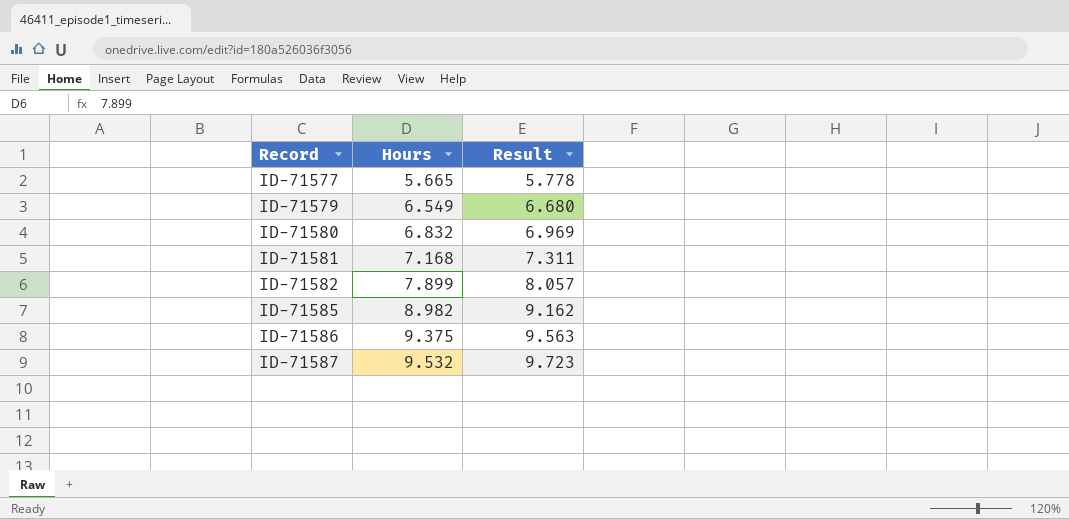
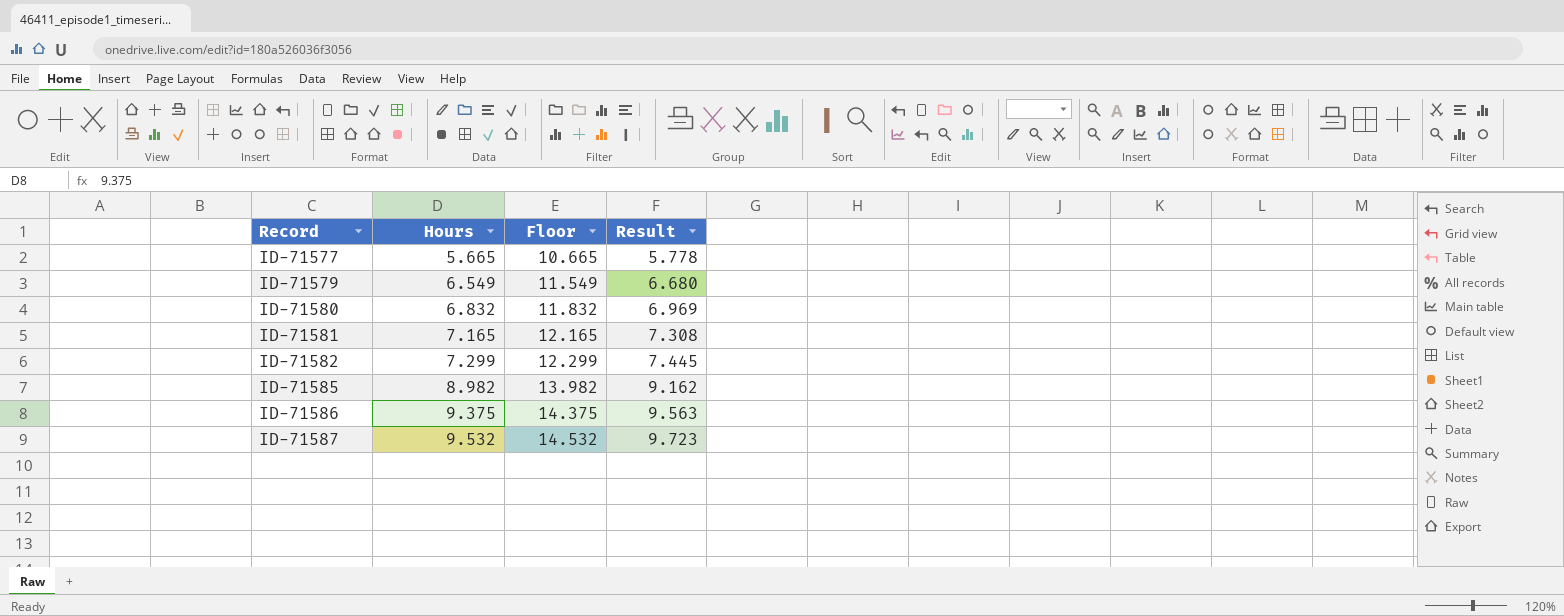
column Floor | formula: none -> [Hours] + 5
ID-71581 | Hours: 7.168 -> 7.165
ID-71581 | Result: 7.311 -> 7.308
ID-71582 | Hours: 7.899 -> 7.299
ID-71582 | Result: 8.057 -> 7.445

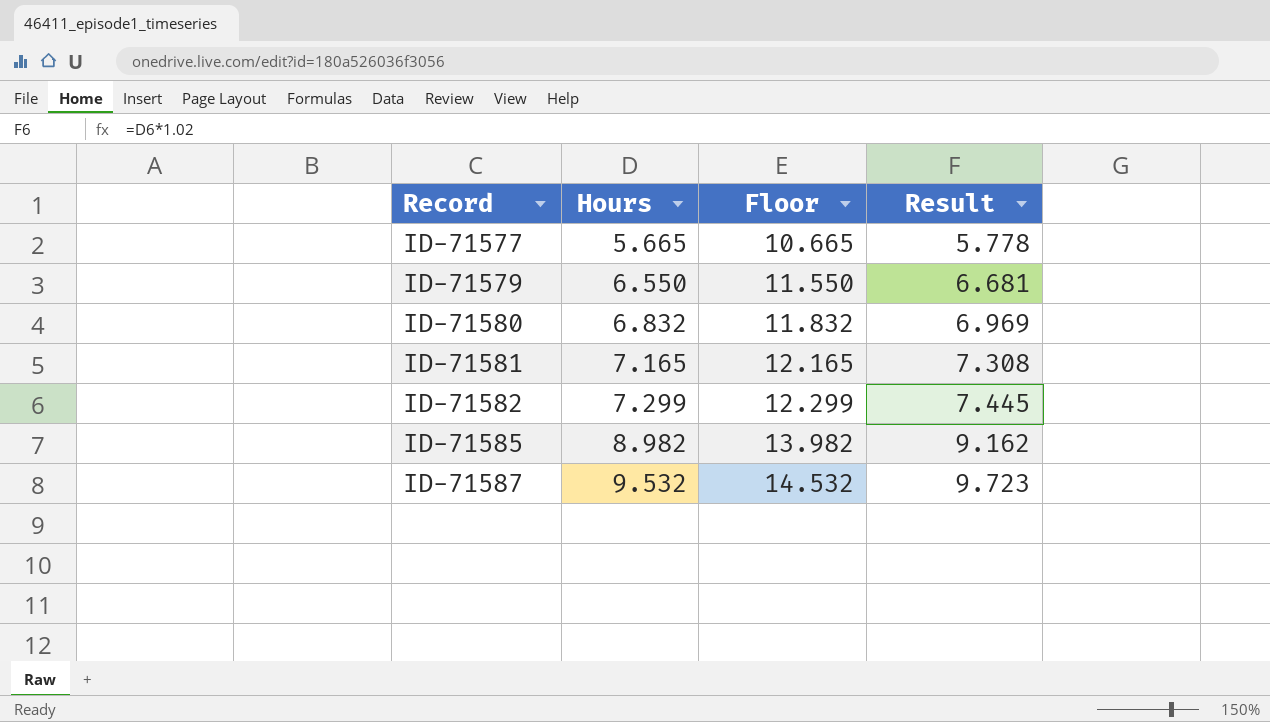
row ID-71586: 9.375 | 14.375 | 9.563 -> none
ID-71579 | Hours: 6.549 -> 6.550
ID-71579 | Floor: 11.549 -> 11.550
ID-71579 | Result: 6.680 -> 6.681

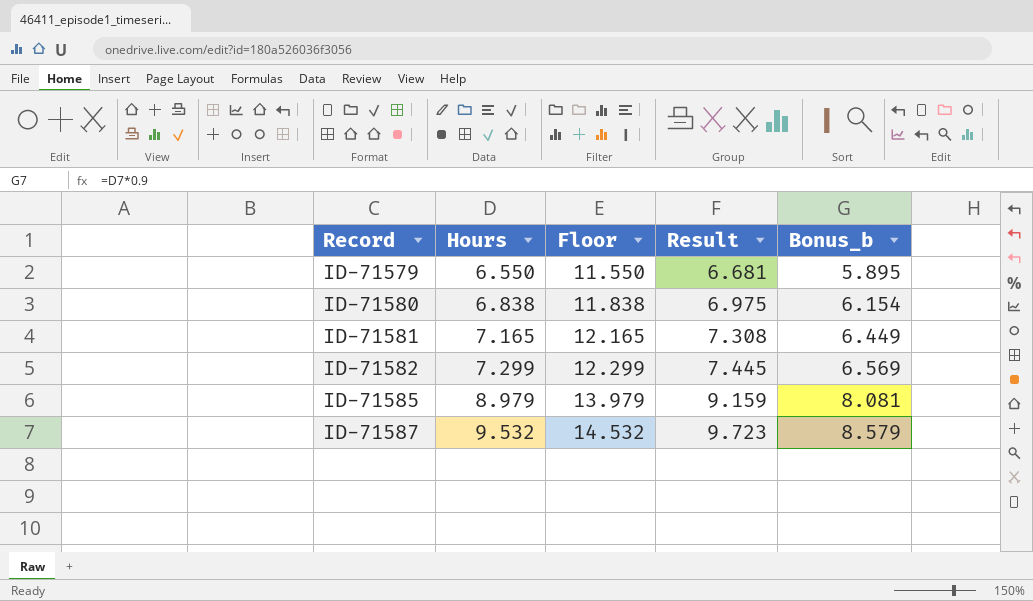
column Bonus_b | formula: none -> [Hours] * 0.9
row ID-71577: 5.665 | 10.665 | 5.778 -> none
ID-71580 | Hours: 6.832 -> 6.838
ID-71580 | Floor: 11.832 -> 11.838
ID-71580 | Result: 6.969 -> 6.975
ID-71585 | Hours: 8.982 -> 8.979
ID-71585 | Floor: 13.982 -> 13.979
ID-71585 | Result: 9.162 -> 9.159

